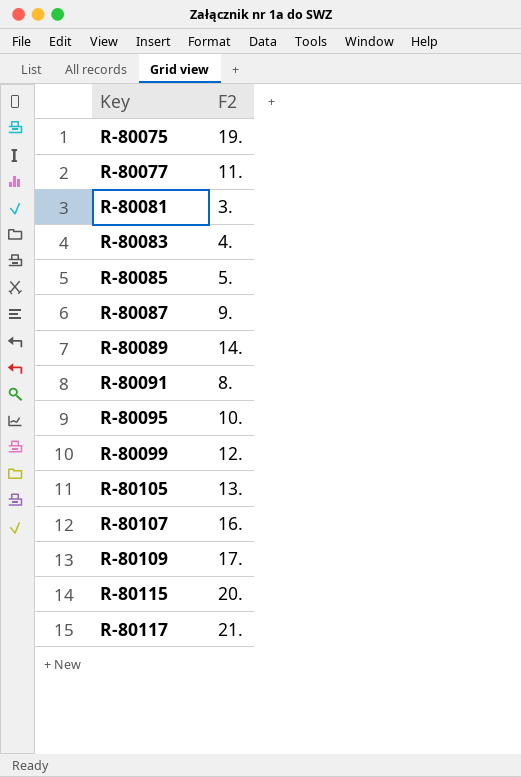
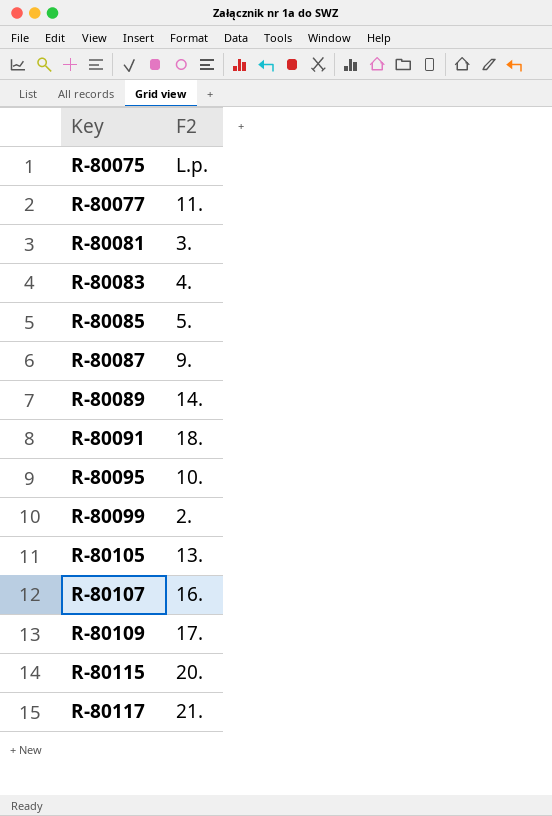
R-80075 | F2: 19. -> L.p.
R-80091 | F2: 8. -> 18.
R-80099 | F2: 12. -> 2.

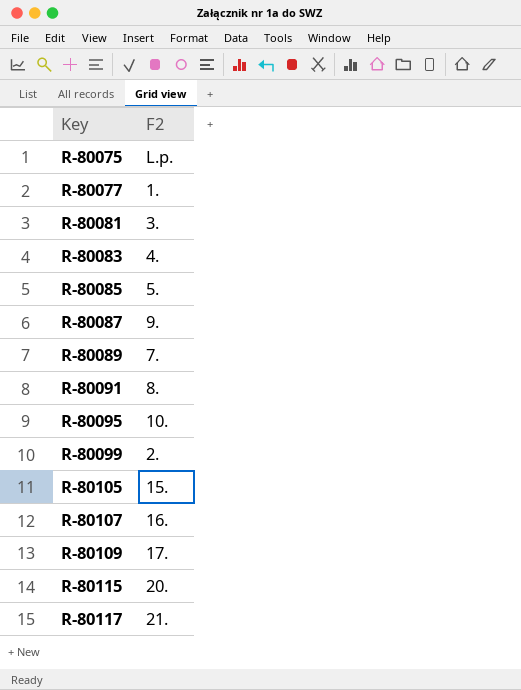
R-80077 | F2: 11. -> 1.
R-80089 | F2: 14. -> 7.
R-80091 | F2: 18. -> 8.
R-80105 | F2: 13. -> 15.

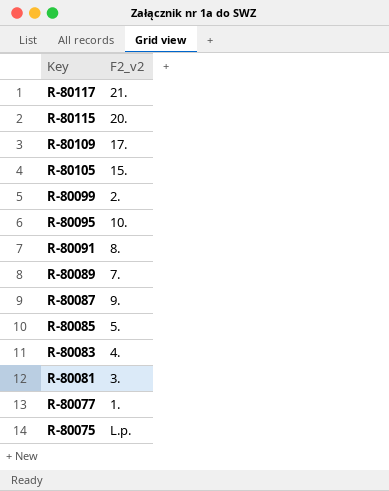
row order: Key ascending -> Key descending
column name: F2 -> F2_v2
row R-80107: 16. -> none

